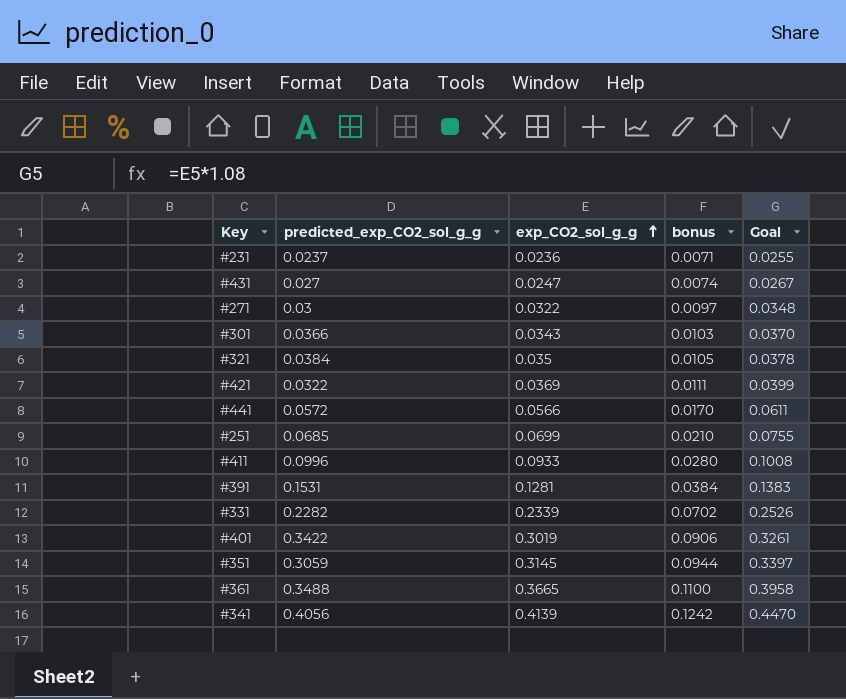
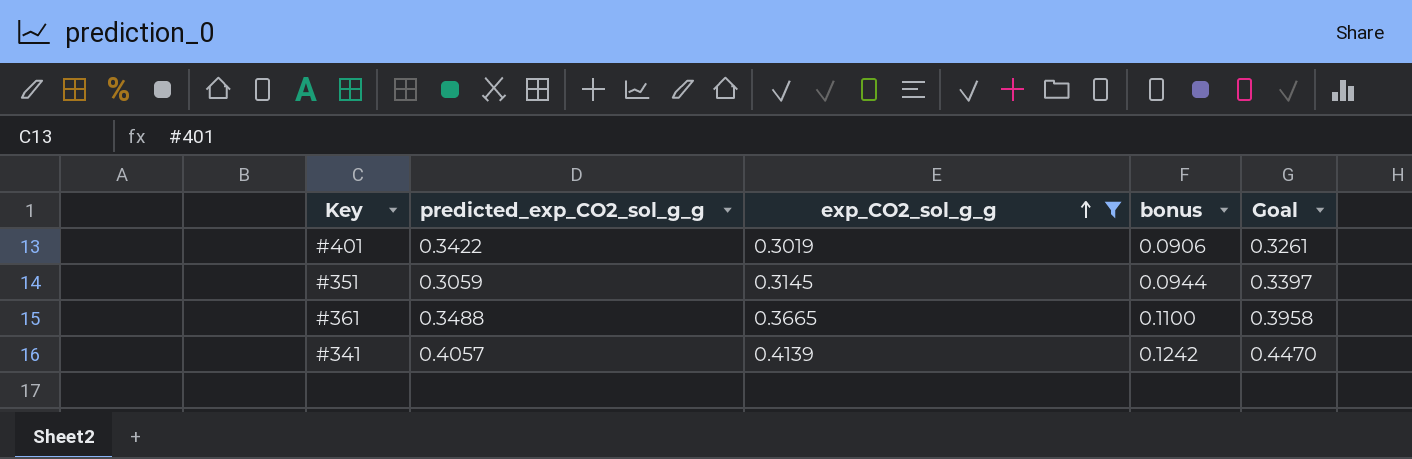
filter: none -> exp_CO2_sol_g_g >= 0.3019
#341 | predicted_exp_CO2_sol_g_g: 0.4056 -> 0.4057

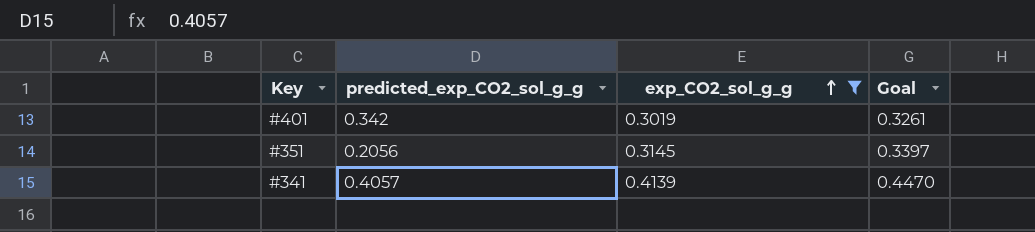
column bonus | formula: [exp_CO2_sol_g_g] * 0.3 -> none
row #361: 0.3488 | 0.3665 | 0.1100 | 0.3958 -> none
#401 | predicted_exp_CO2_sol_g_g: 0.3422 -> 0.342
#351 | predicted_exp_CO2_sol_g_g: 0.3059 -> 0.2056

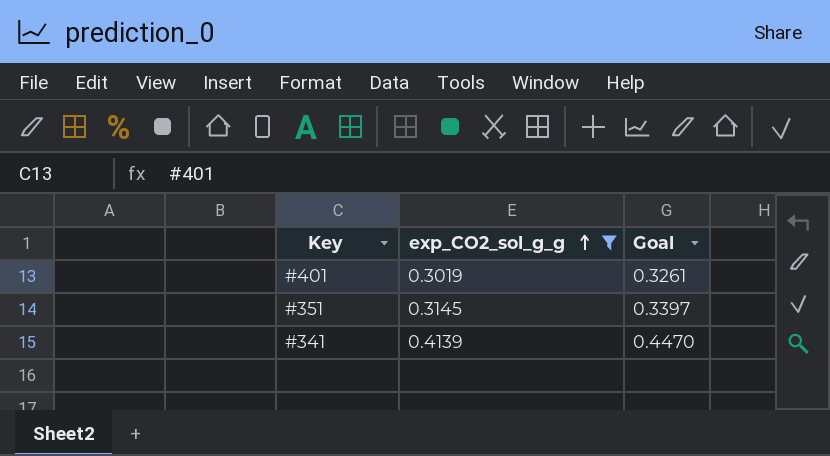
column predicted_exp_CO2_sol_g_g | position: 2 -> none

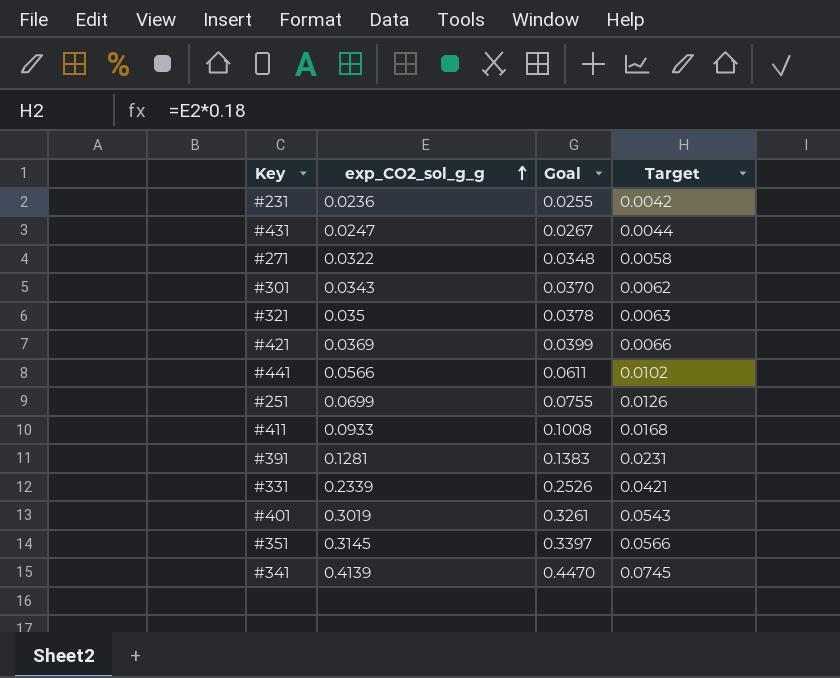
filter: exp_CO2_sol_g_g >= 0.3019 -> none
column Target | formula: none -> [exp_CO2_sol_g_g] * 0.18

